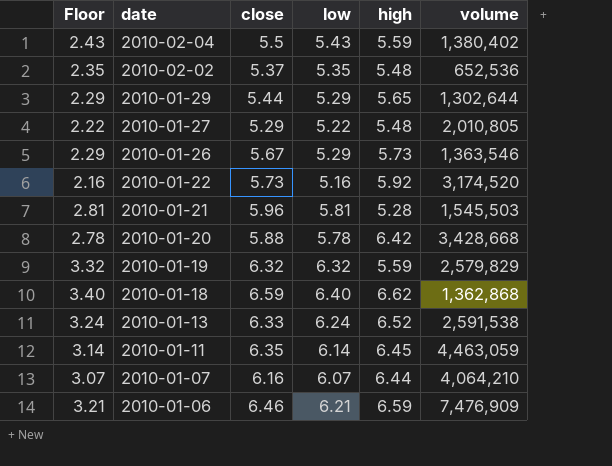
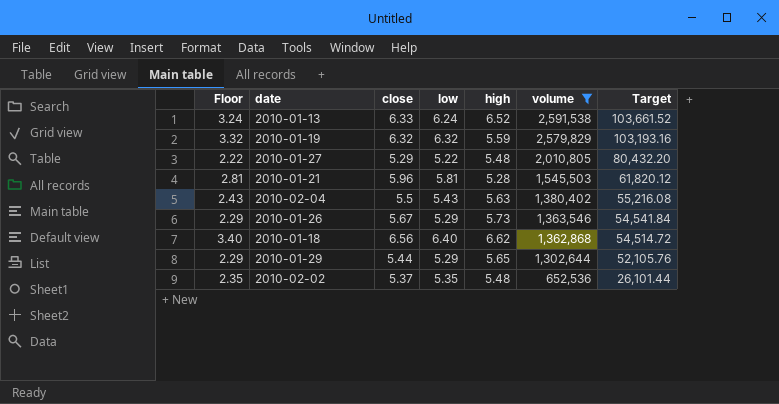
filter: none -> volume <= 2,591,538
row order: date descending -> volume descending
column Target | formula: none -> [volume] * 0.04
2010-02-04 | high: 5.59 -> 5.63
2010-01-18 | close: 6.59 -> 6.56

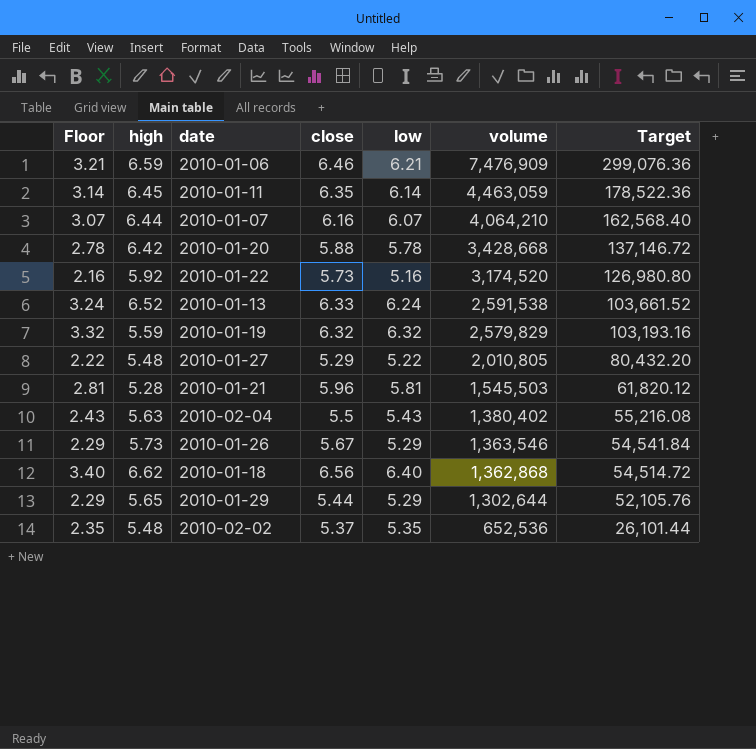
filter: volume <= 2,591,538 -> none
column high | position: 5 -> 2

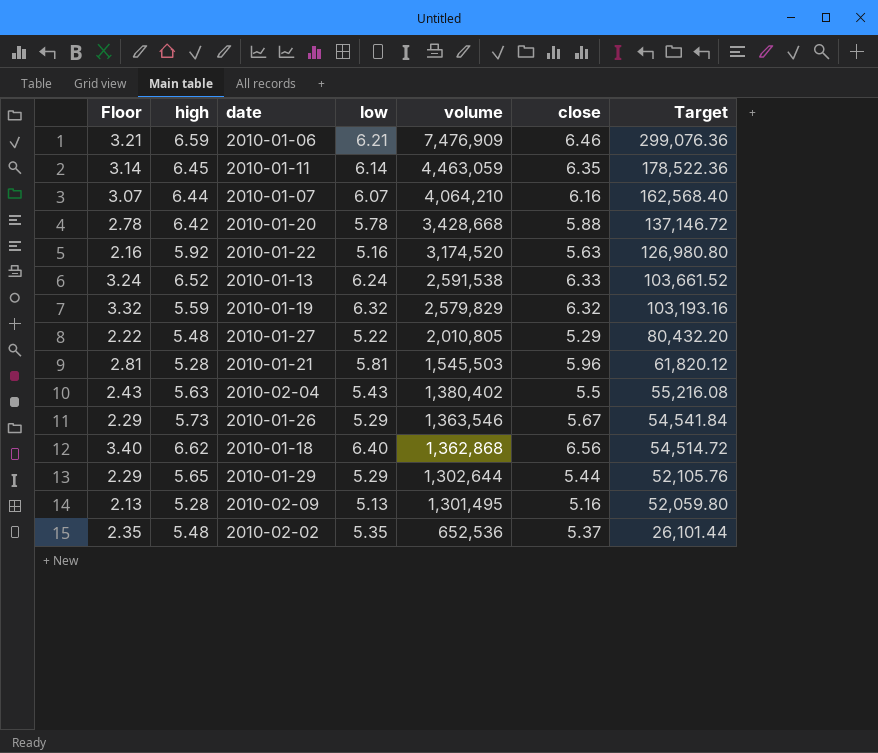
column close | position: 4 -> 6
2010-01-22 | close: 5.73 -> 5.63
row 2010-02-09: none -> 2.13 | 5.28 | 5.13 | 1,301,495 | 5.16 | 52,059.80

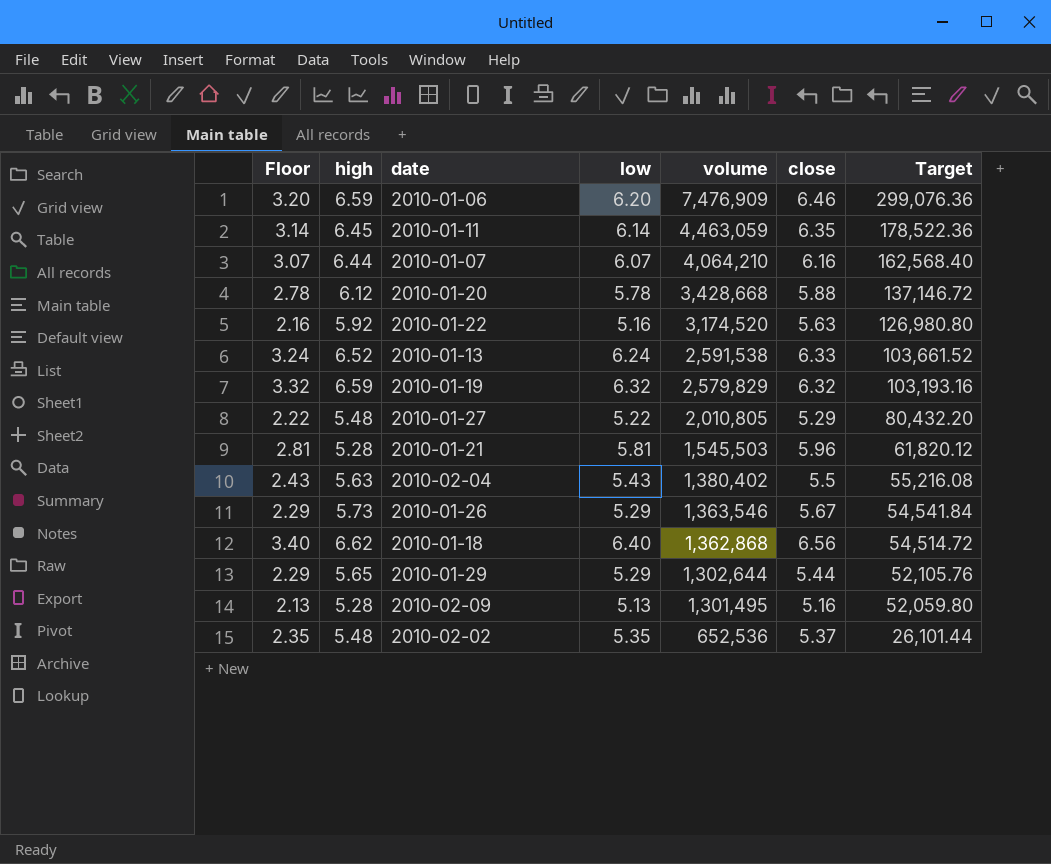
2010-01-06 | Floor: 3.21 -> 3.20
2010-01-06 | low: 6.21 -> 6.20
2010-01-20 | high: 6.42 -> 6.12
2010-01-19 | high: 5.59 -> 6.59

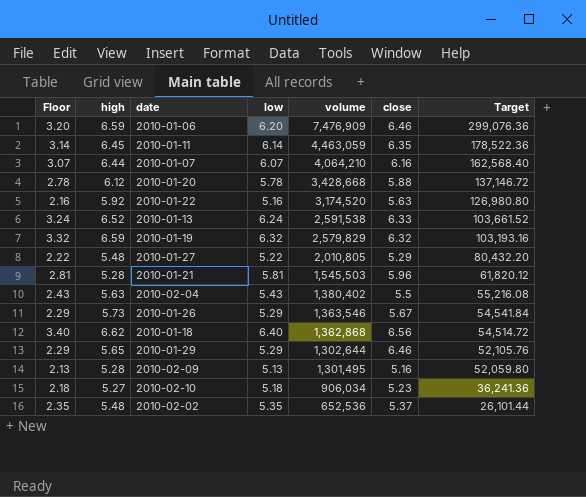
2010-01-29 | close: 5.44 -> 6.46
row 2010-02-10: none -> 2.18 | 5.27 | 5.18 | 906,034 | 5.23 | 36,241.36

